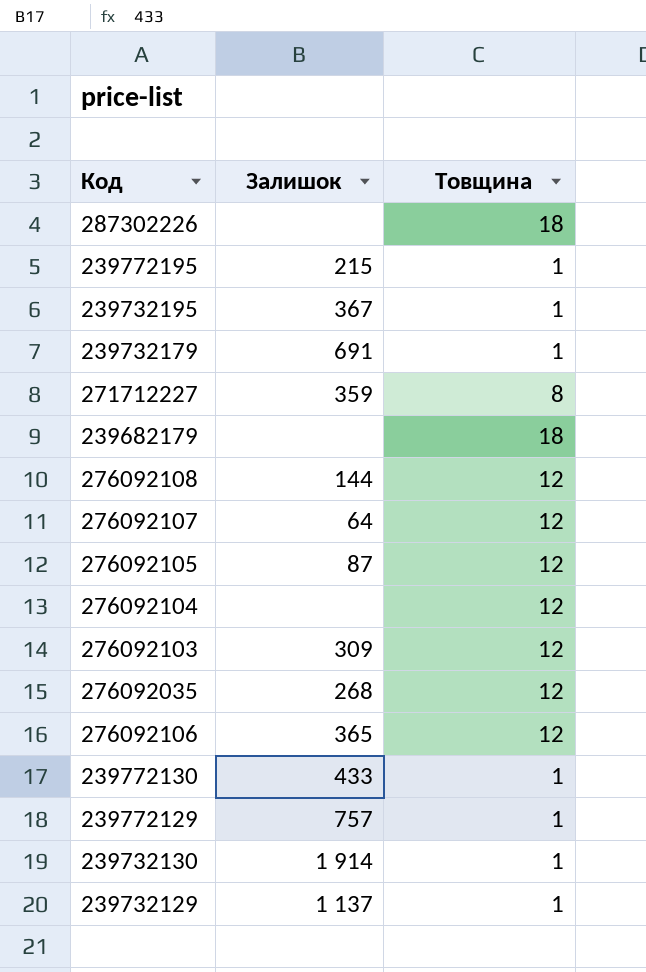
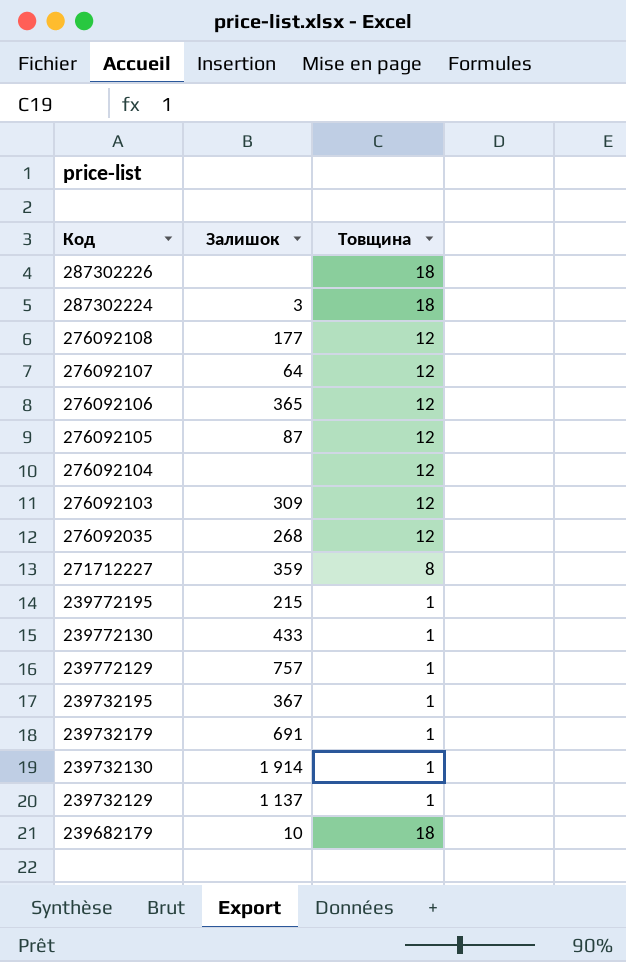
row order: none -> Код descending
row 287302224: none -> 3 | 18
276092108 | Залишок: 144 -> 177
239682179 | Залишок: none -> 10

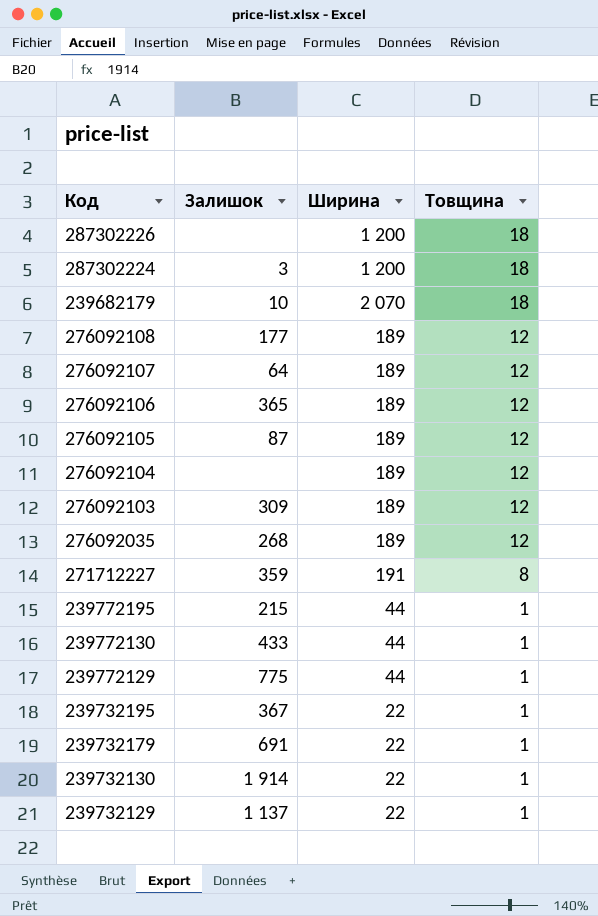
row order: Код descending -> Товщина descending
column Ширина | position: none -> 3
239772129 | Залишок: 757 -> 775

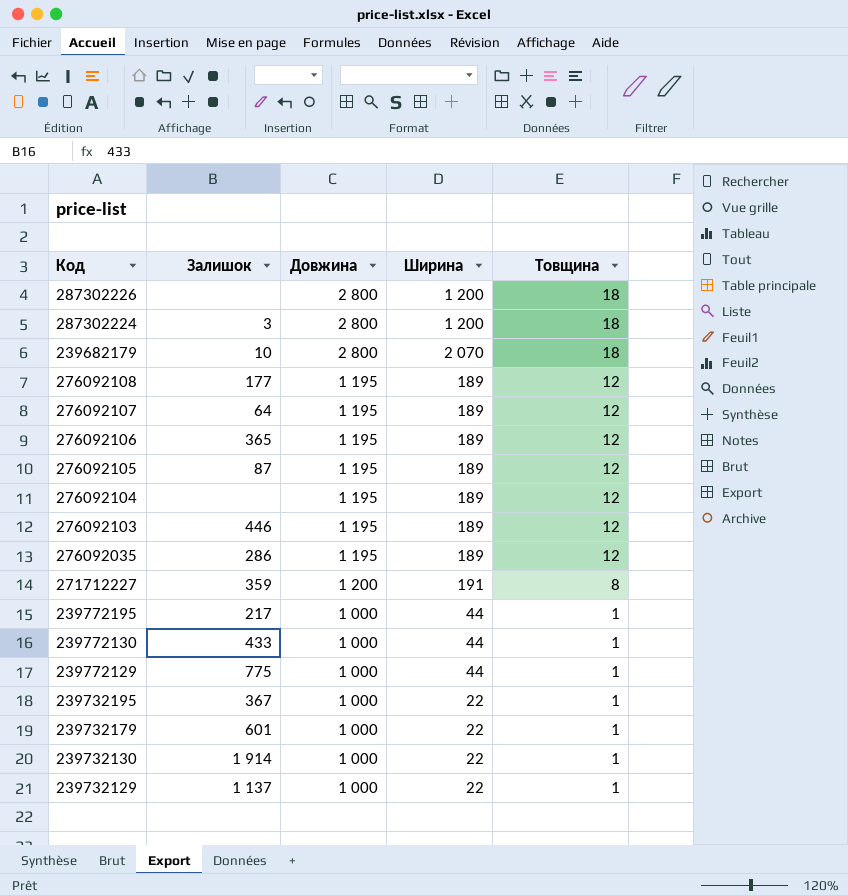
column Довжина | position: none -> 3
276092103 | Залишок: 309 -> 446
276092035 | Залишок: 268 -> 286
239772195 | Залишок: 215 -> 217
239732179 | Залишок: 691 -> 601

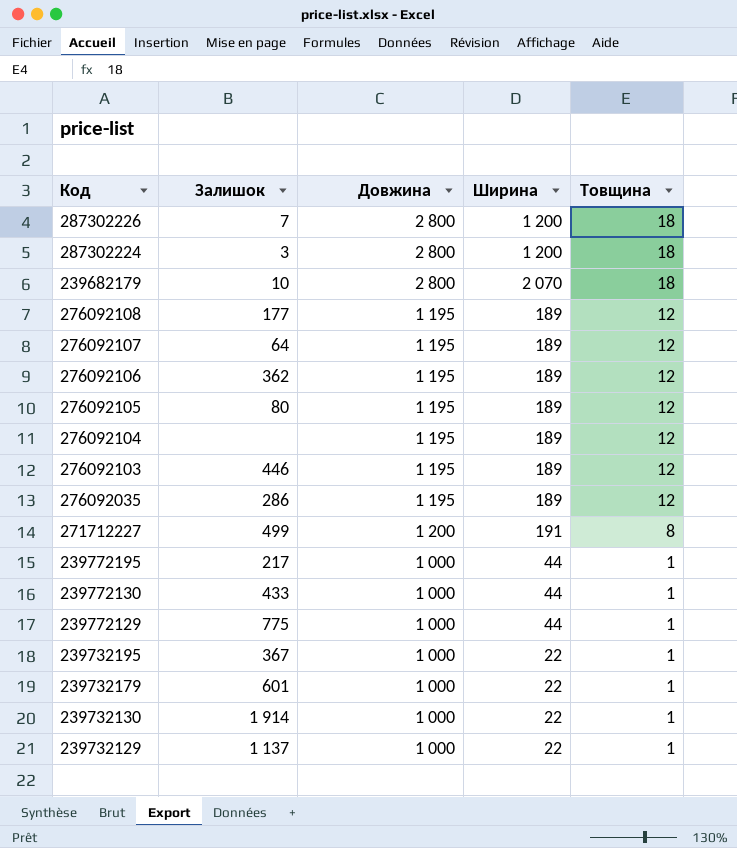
287302226 | Залишок: none -> 7
276092106 | Залишок: 365 -> 362
276092105 | Залишок: 87 -> 80
271712227 | Залишок: 359 -> 499

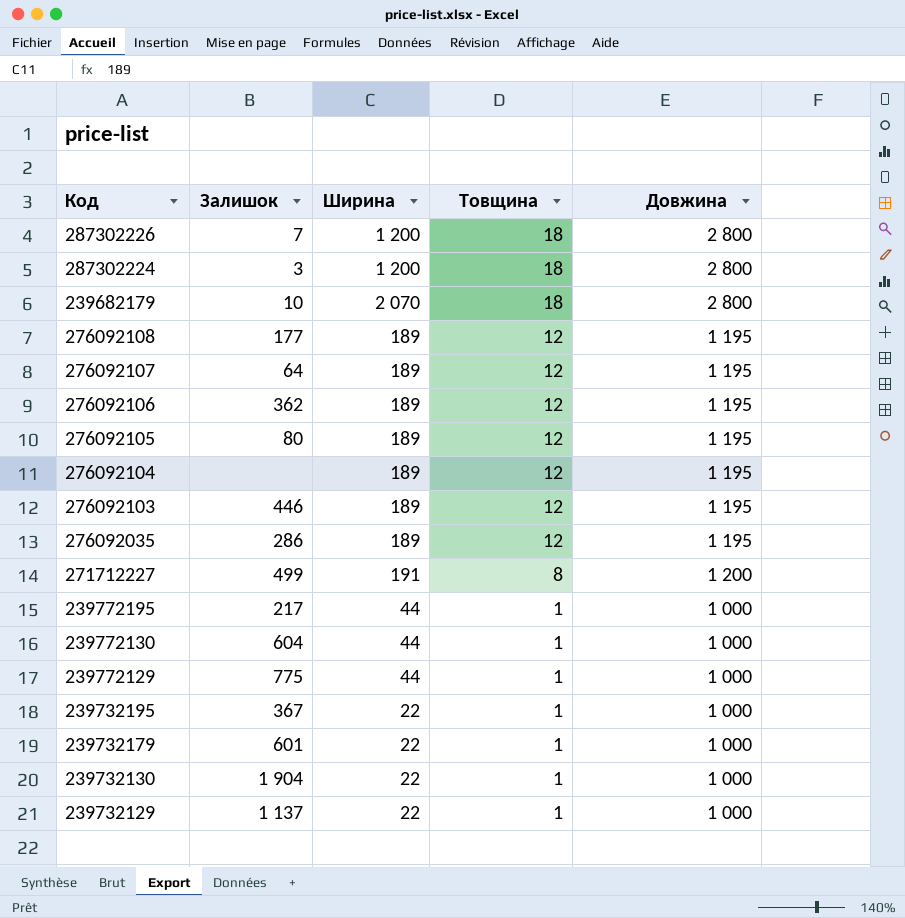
column Довжина | position: 3 -> 5
239772130 | Залишок: 433 -> 604
239732130 | Залишок: 1 914 -> 1 904

